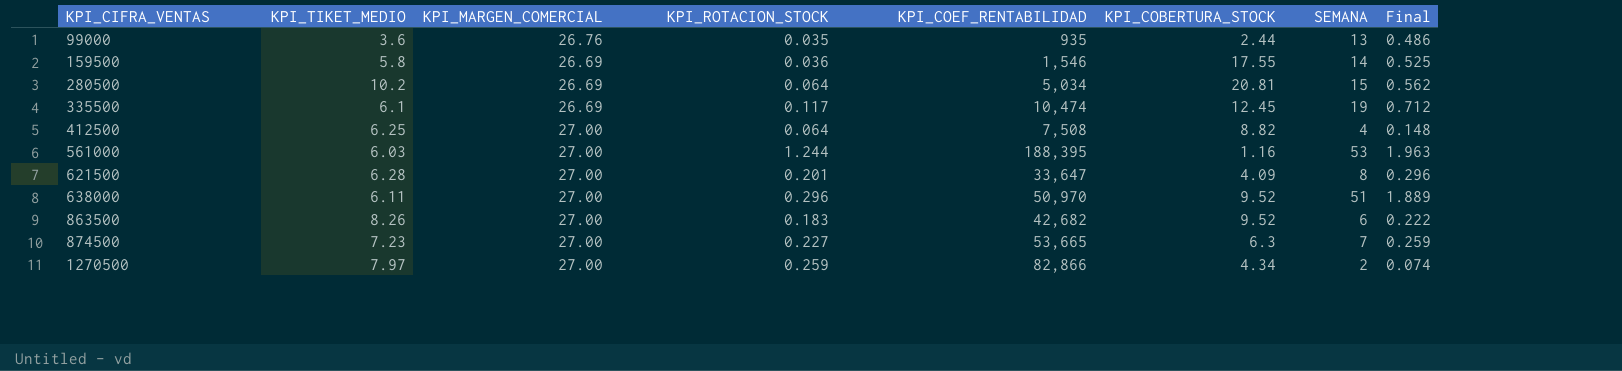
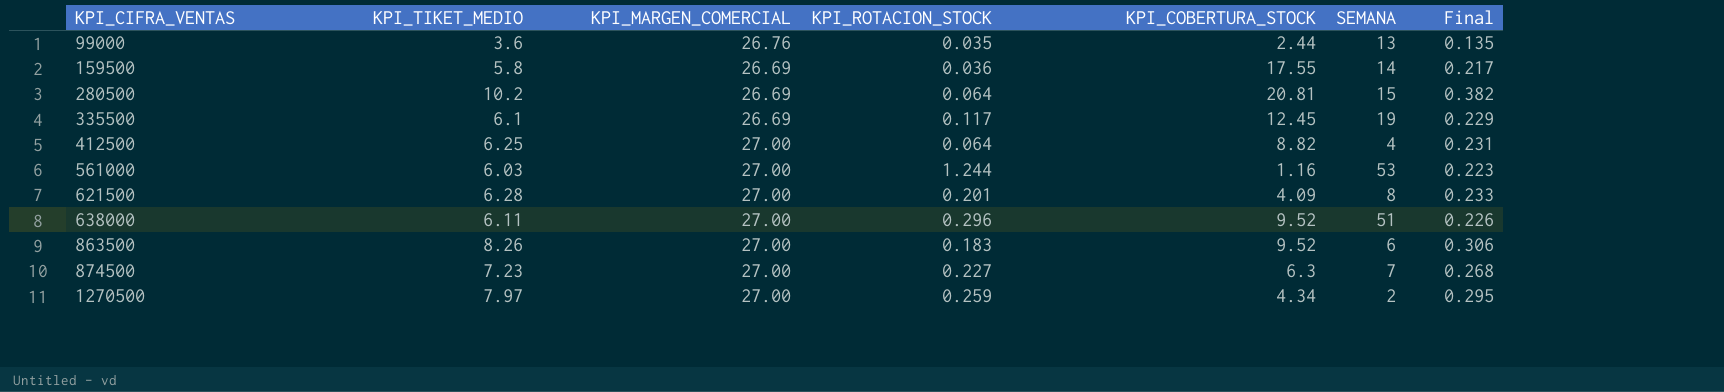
column KPI_COEF_RENTABILIDAD | position: 5 -> none
column Final | formula: [SEMANA] / [KPI_MARGEN_COMERCIAL] -> [KPI_TIKET_MEDIO] / [KPI_MARGEN_COMERCIAL]

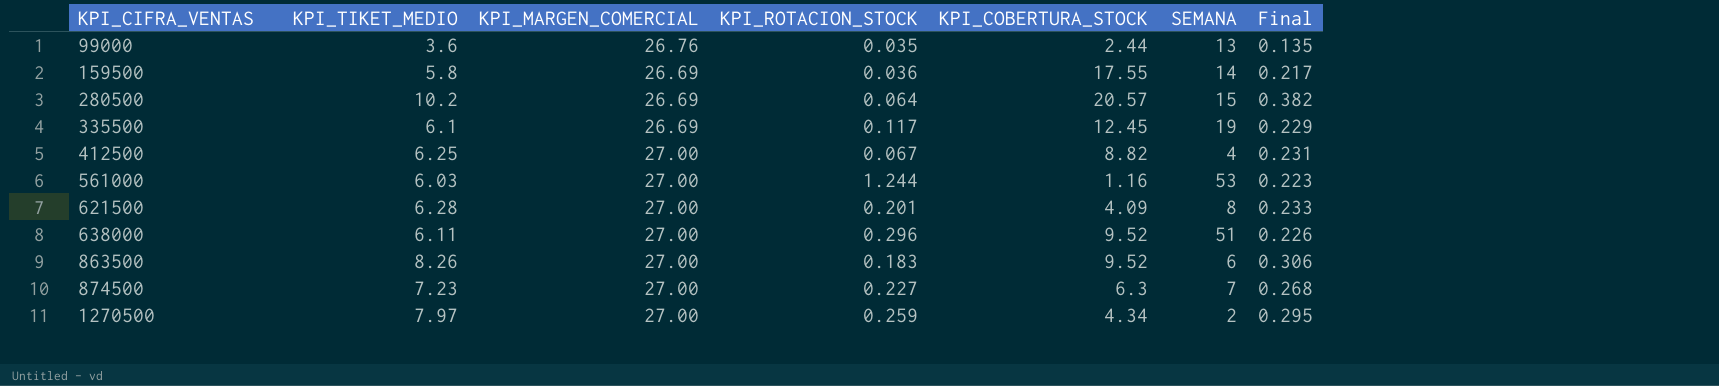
280500 | KPI_COBERTURA_STOCK: 20.81 -> 20.57
412500 | KPI_ROTACION_STOCK: 0.064 -> 0.067

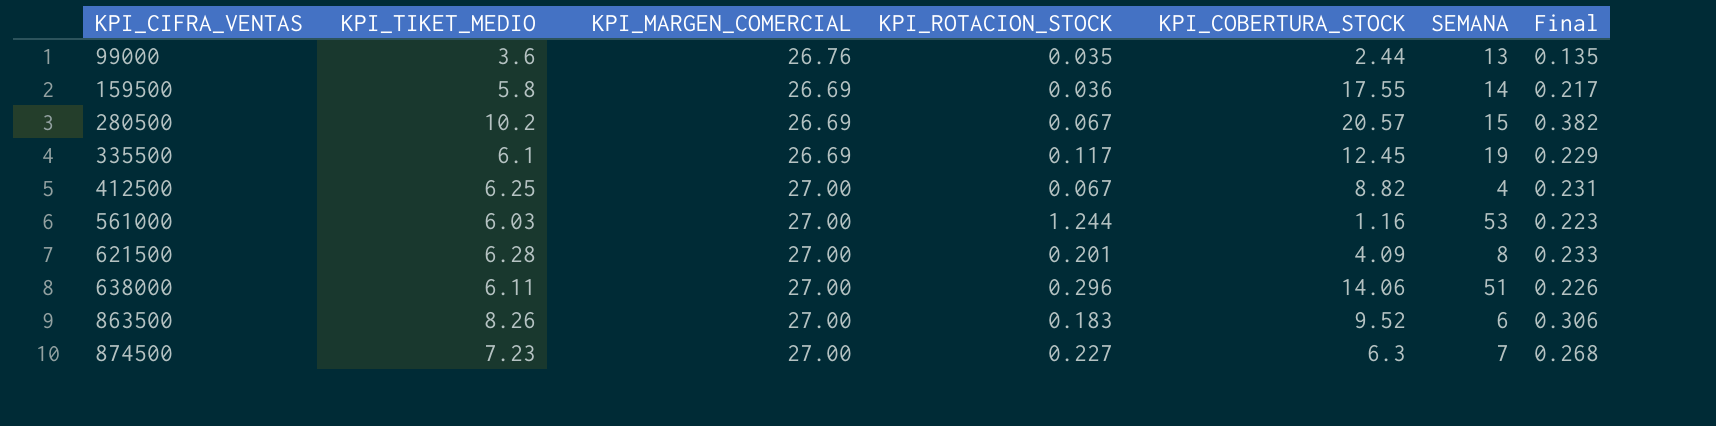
row 1270500: 7.97 | 27.00 | 0.259 | 4.34 | 2 | 0.295 -> none
280500 | KPI_ROTACION_STOCK: 0.064 -> 0.067
638000 | KPI_COBERTURA_STOCK: 9.52 -> 14.06

